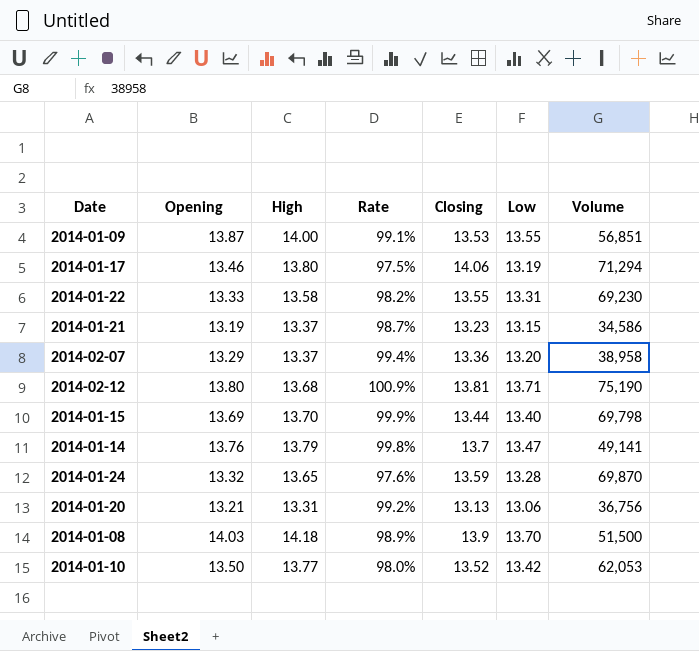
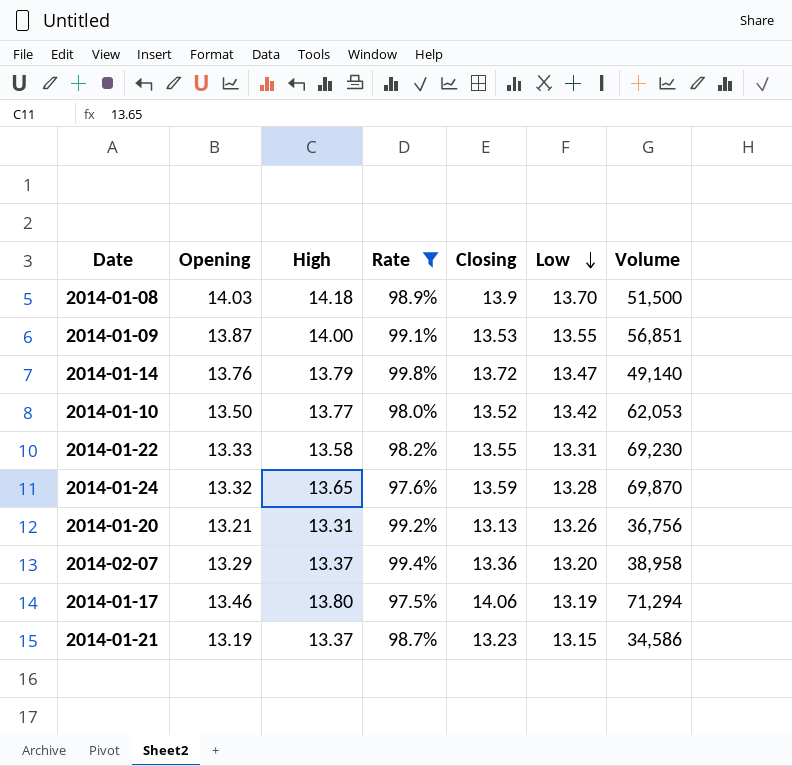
filter: none -> Rate <= 99.8%
row order: none -> Low descending
2014-01-14 | Closing: 13.7 -> 13.72
2014-01-14 | Volume: 49,141 -> 49,140
2014-01-20 | Low: 13.06 -> 13.26

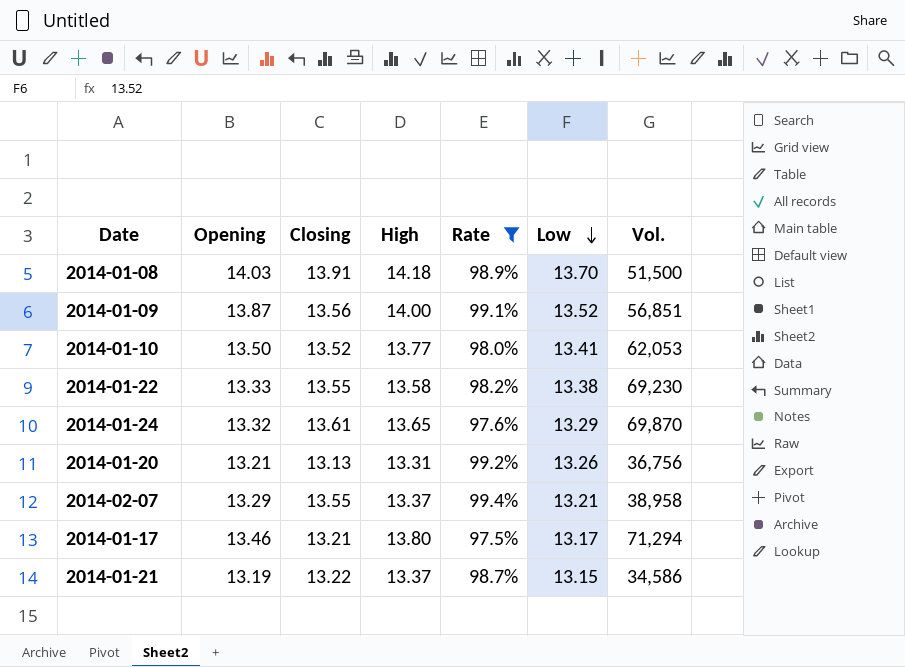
column Closing | position: 5 -> 3
column name: Volume -> Vol.
row 2014-01-14: 13.76 | 13.79 | 99.8% | 13.72 | 13.47 | 49,140 -> none
2014-01-08 | Closing: 13.9 -> 13.91
2014-01-09 | Closing: 13.53 -> 13.56
2014-01-09 | Low: 13.55 -> 13.52
2014-01-10 | Low: 13.42 -> 13.41
2014-01-22 | Low: 13.31 -> 13.38
2014-01-24 | Closing: 13.59 -> 13.61
2014-01-24 | Low: 13.28 -> 13.29
2014-02-07 | Closing: 13.36 -> 13.55
2014-02-07 | Low: 13.20 -> 13.21
2014-01-17 | Closing: 14.06 -> 13.21
2014-01-17 | Low: 13.19 -> 13.17
2014-01-21 | Closing: 13.23 -> 13.22

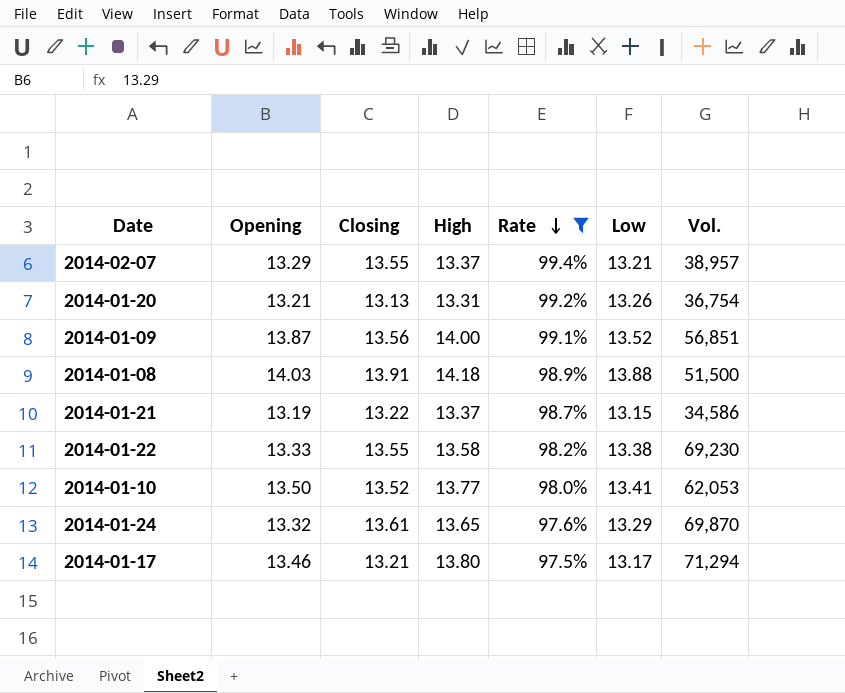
row order: Low descending -> Rate descending
2014-02-07 | Vol.: 38,958 -> 38,957
2014-01-20 | Vol.: 36,756 -> 36,754
2014-01-08 | Low: 13.70 -> 13.88

